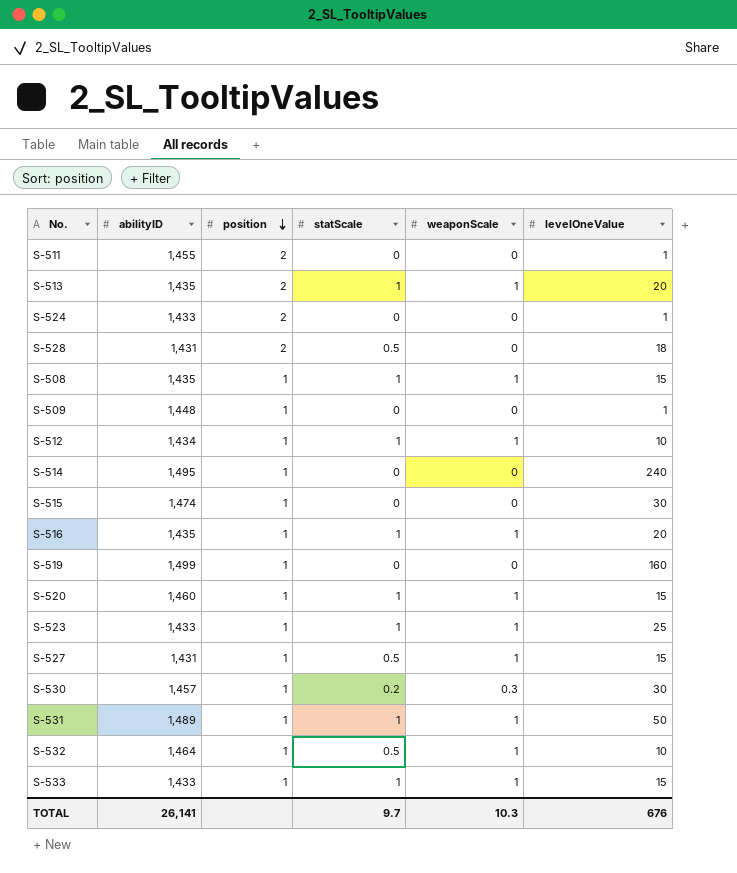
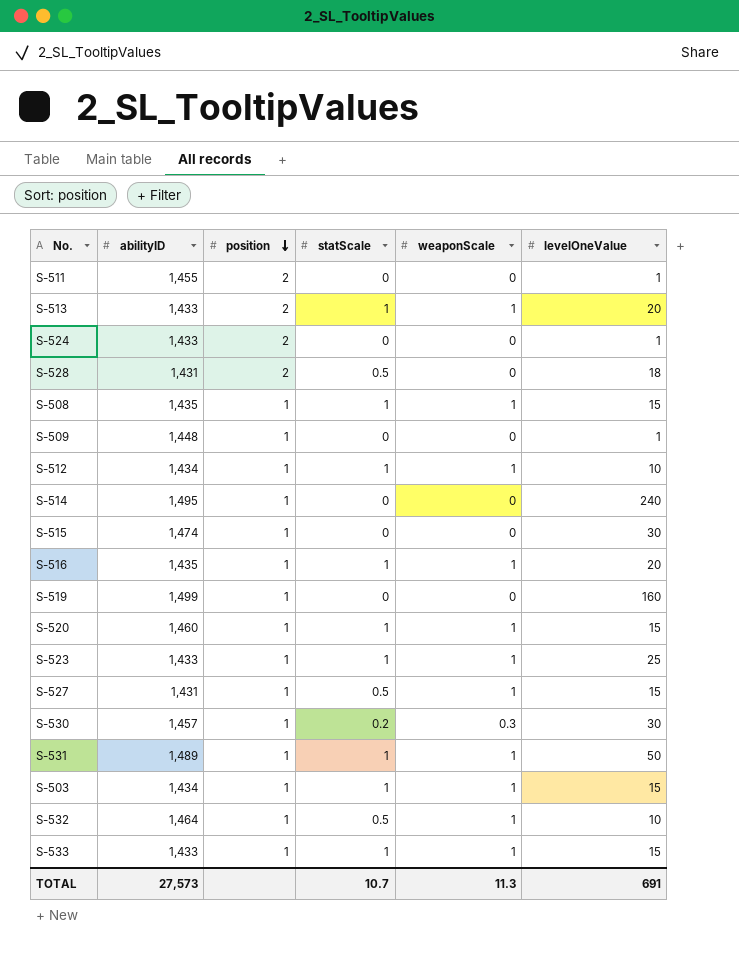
S-513 | abilityID: 1,435 -> 1,433
row S-503: none -> 1,434 | 1 | 1 | 1 | 15
TOTAL | abilityID: 26,141 -> 27,573
TOTAL | statScale: 9.7 -> 10.7
TOTAL | weaponScale: 10.3 -> 11.3
TOTAL | levelOneValue: 676 -> 691

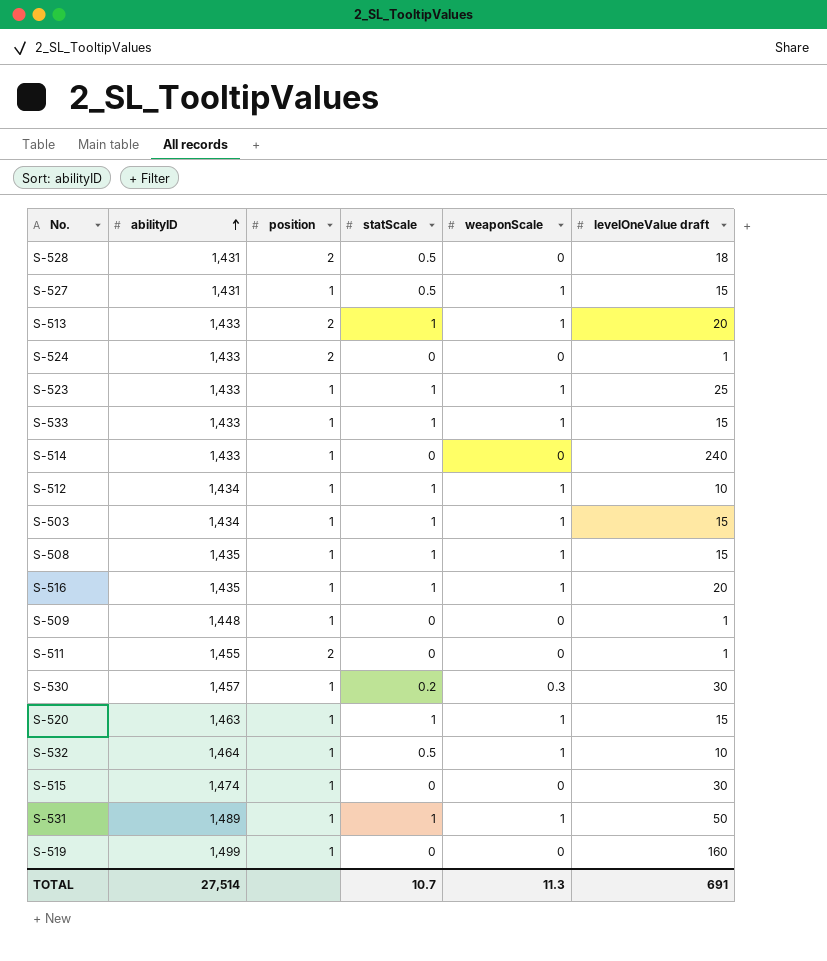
row order: position descending -> abilityID ascending
column name: levelOneValue -> levelOneValue draft
S-514 | abilityID: 1,495 -> 1,433
S-520 | abilityID: 1,460 -> 1,463
TOTAL | abilityID: 27,573 -> 27,514

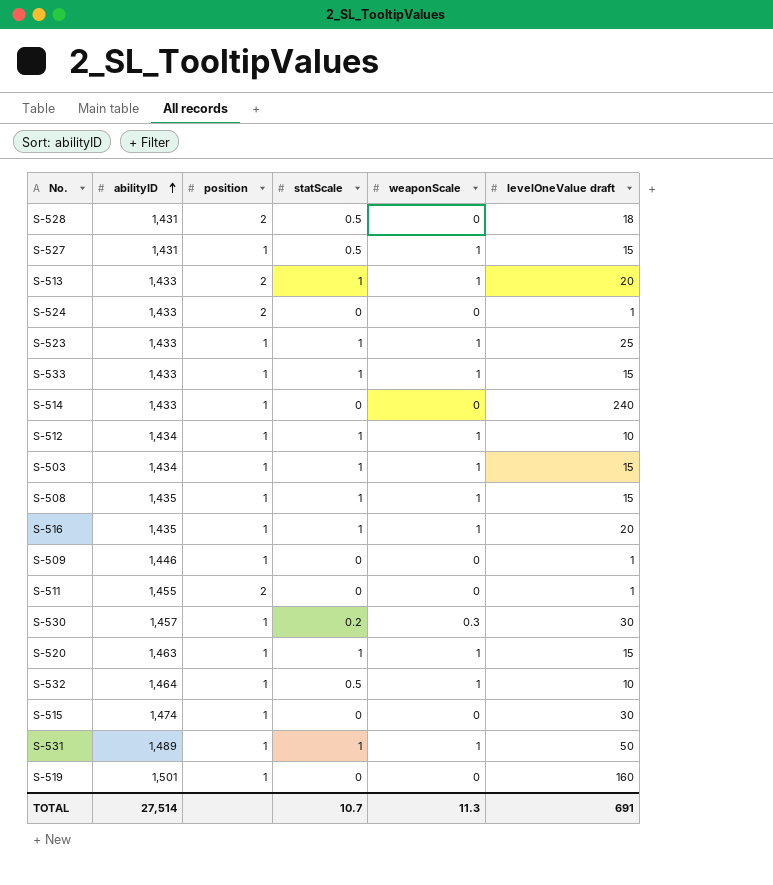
S-509 | abilityID: 1,448 -> 1,446
S-519 | abilityID: 1,499 -> 1,501

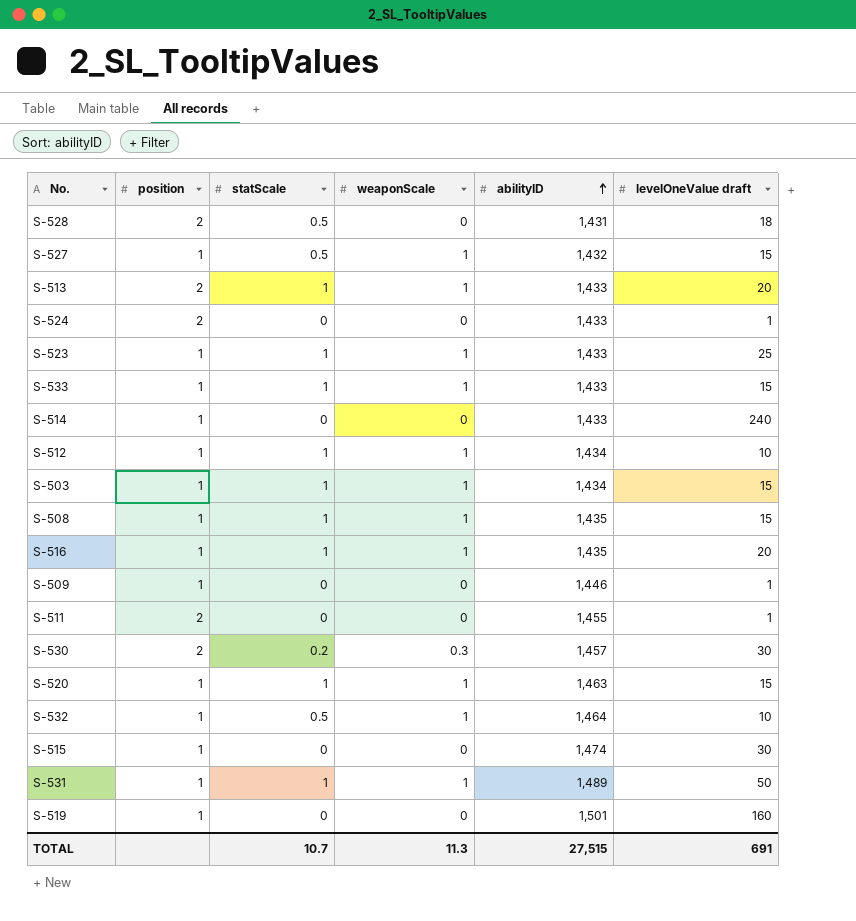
column abilityID | position: 2 -> 5
S-527 | abilityID: 1,431 -> 1,432
S-530 | position: 1 -> 2
TOTAL | abilityID: 27,514 -> 27,515

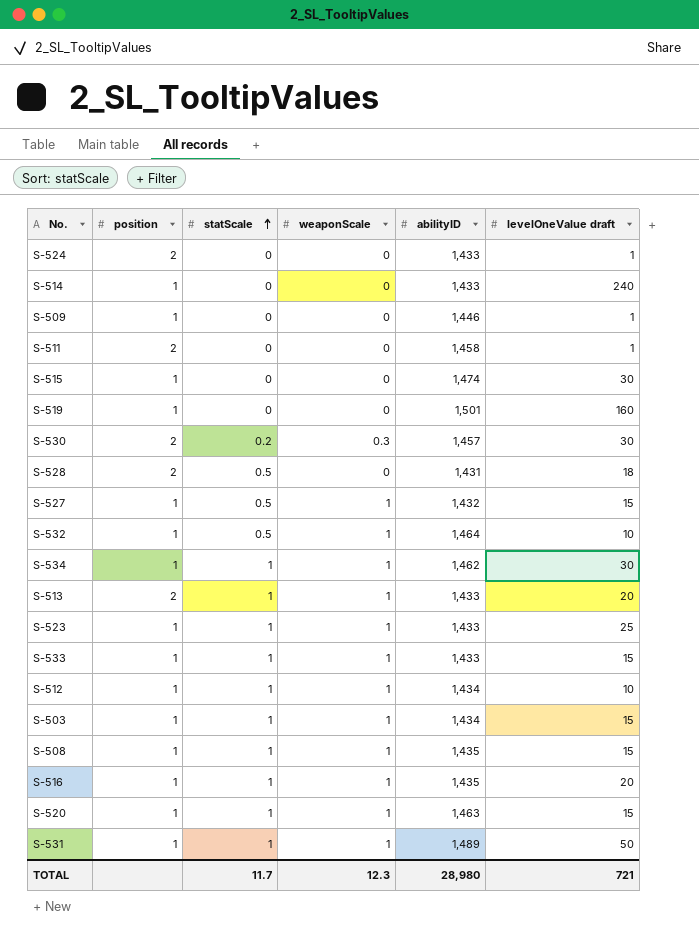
row order: abilityID ascending -> statScale ascending
S-511 | abilityID: 1,455 -> 1,458
row S-534: none -> 1 | 1 | 1 | 1,462 | 30
TOTAL | statScale: 10.7 -> 11.7
TOTAL | weaponScale: 11.3 -> 12.3
TOTAL | abilityID: 27,515 -> 28,980
TOTAL | levelOneValue draft: 691 -> 721

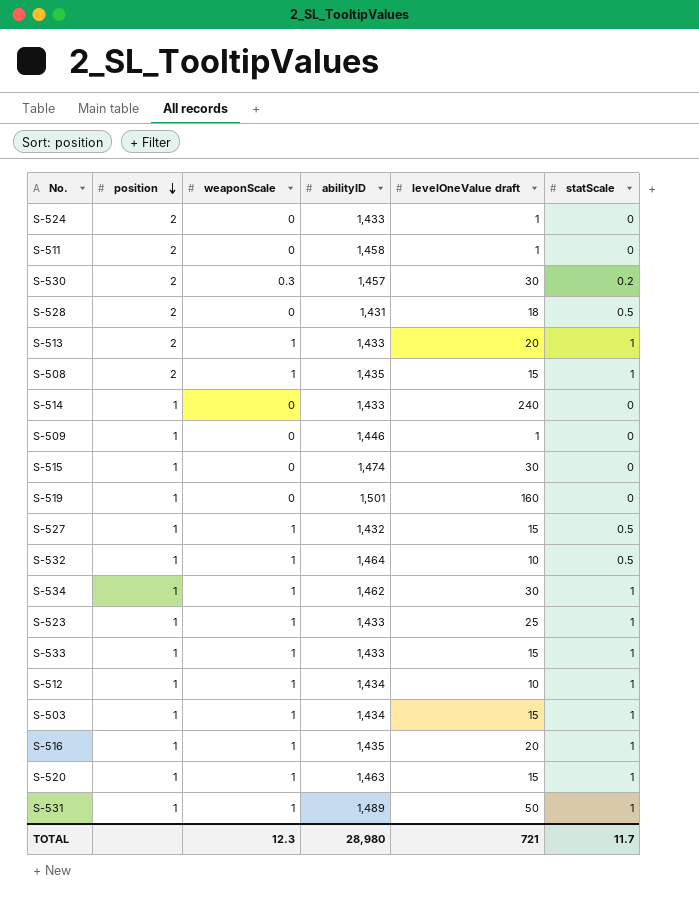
row order: statScale ascending -> position descending
column statScale | position: 3 -> 6
S-508 | position: 1 -> 2

